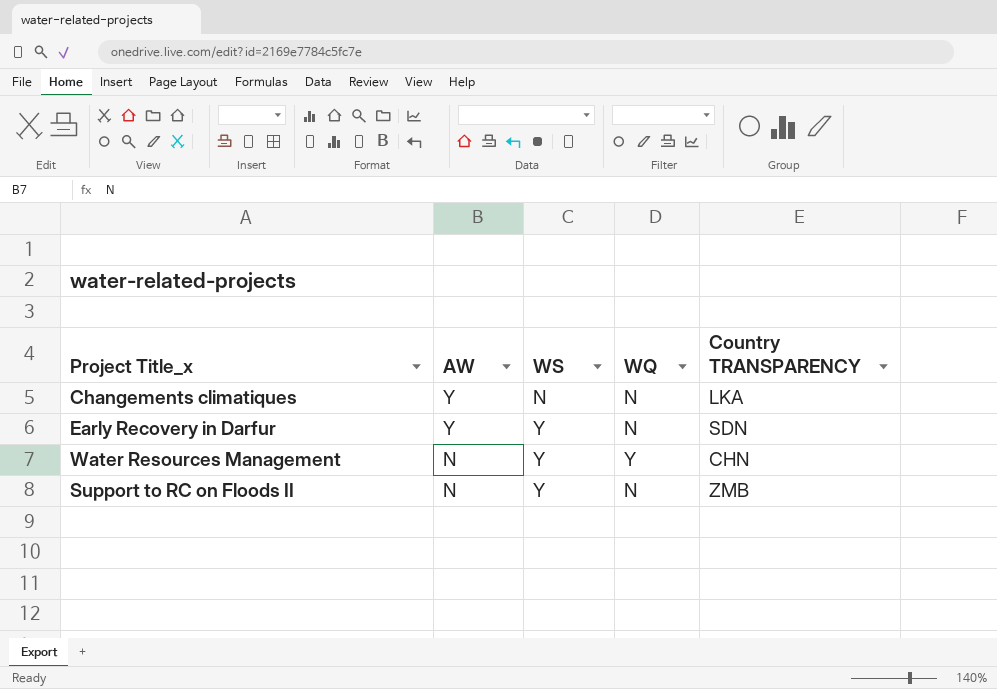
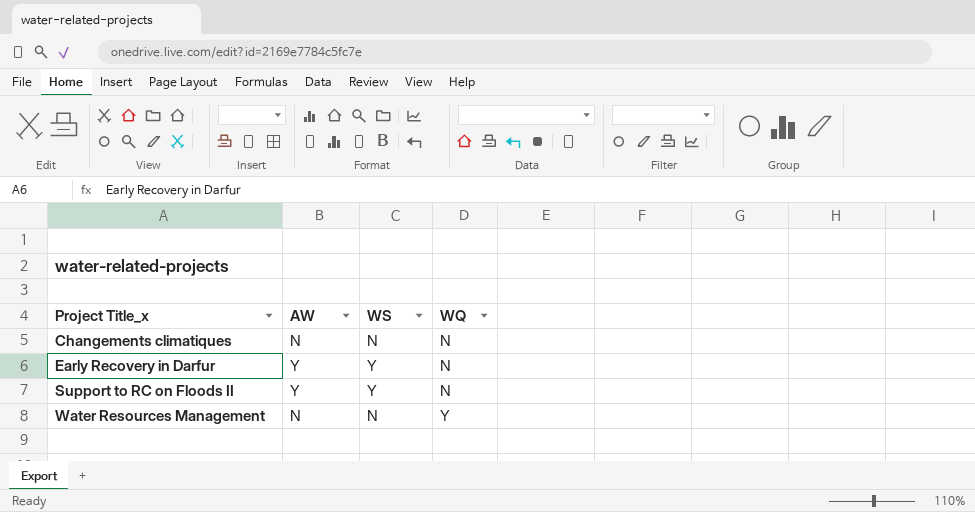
row order: AW descending -> Project Title_x ascending
column Country TRANSPARENCY | position: 5 -> none
Changements climatiques | AW: Y -> N
Support to RC on Floods II | AW: N -> Y
Water Resources Management | WS: Y -> N

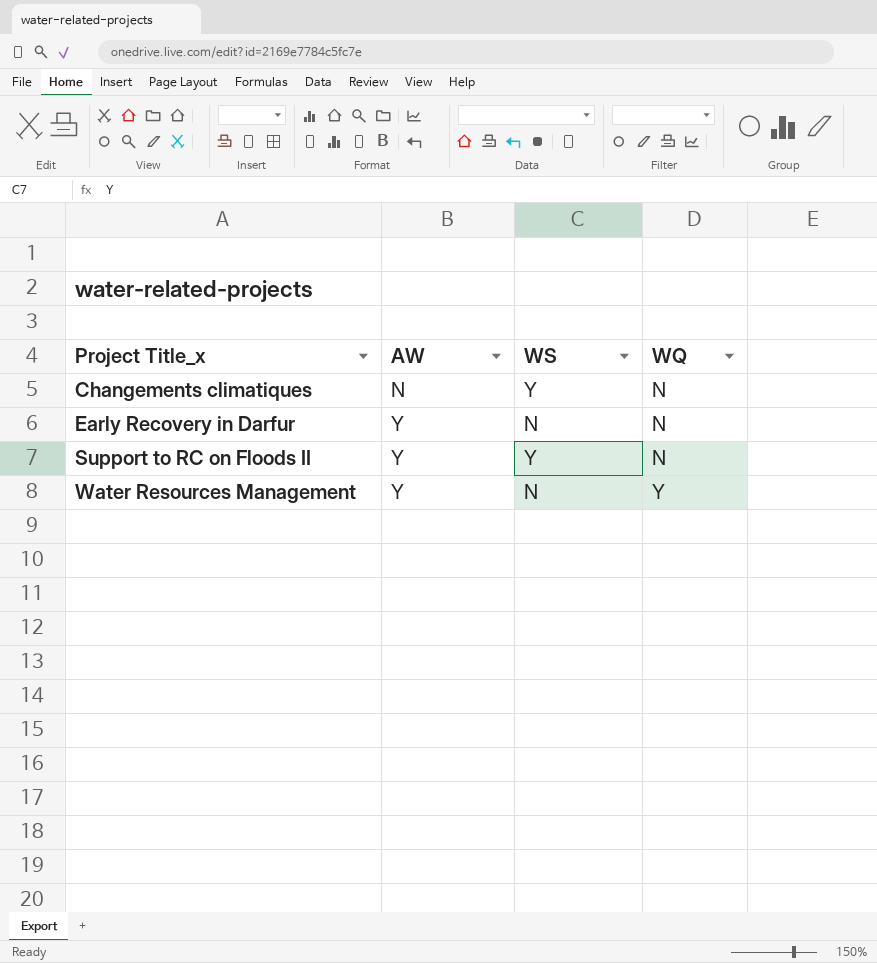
Changements climatiques | WS: N -> Y
Early Recovery in Darfur | WS: Y -> N
Water Resources Management | AW: N -> Y

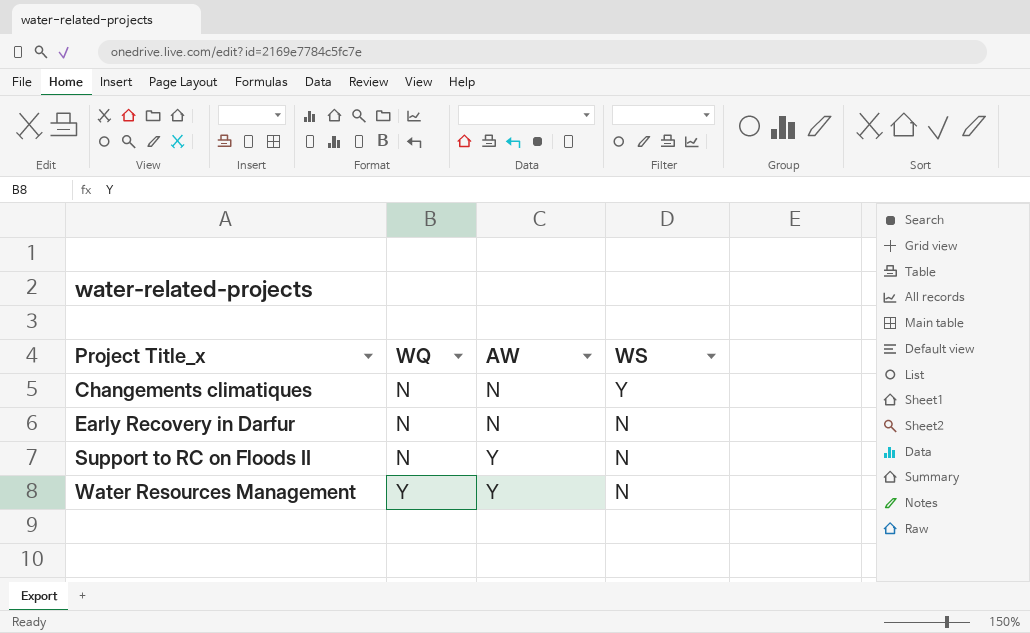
column WQ | position: 4 -> 2
Early Recovery in Darfur | AW: Y -> N
Support to RC on Floods II | WS: Y -> N

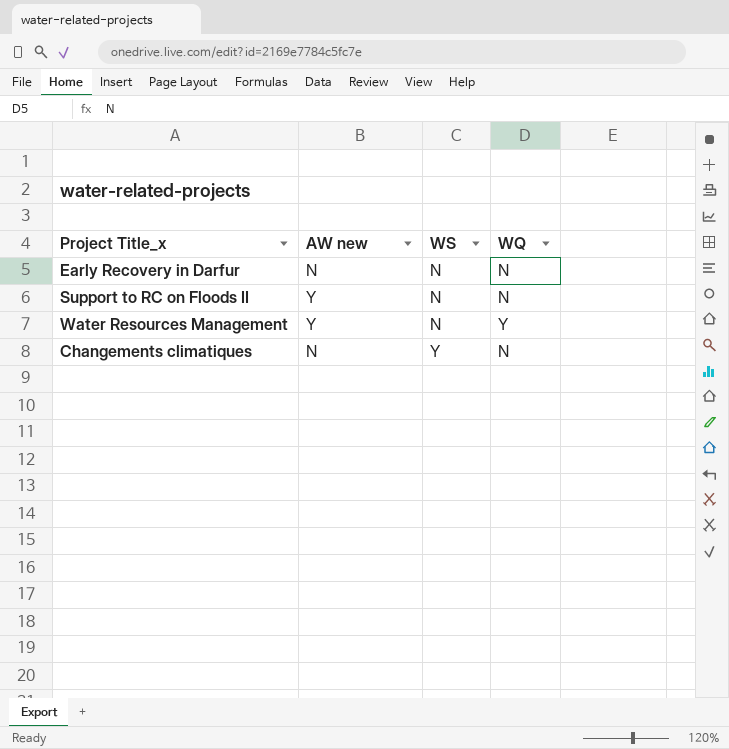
row order: Project Title_x ascending -> WS ascending
column name: AW -> AW new
column WQ | position: 2 -> 4

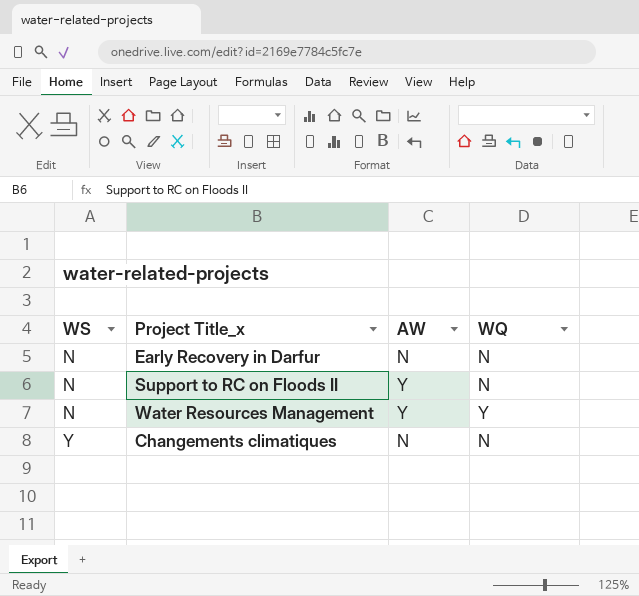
column WS | position: 3 -> 1
column name: AW new -> AW

